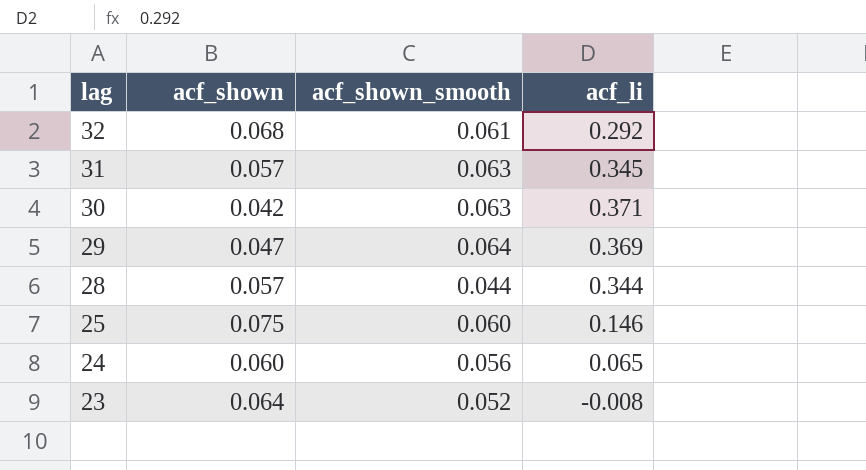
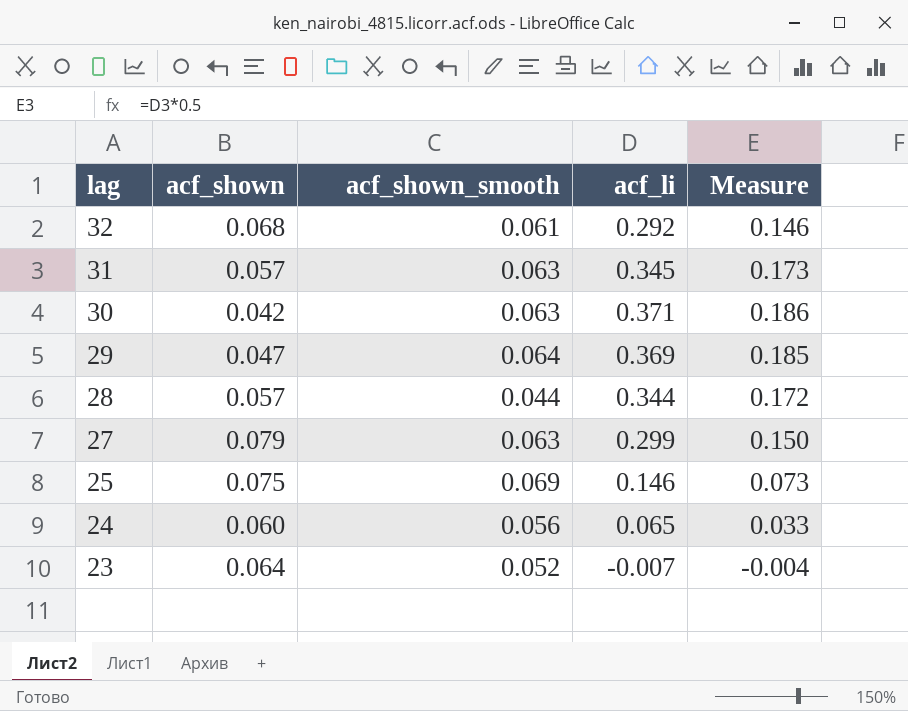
column Measure | formula: none -> [acf_li] * 0.5
row 27: none -> 0.079 | 0.063 | 0.299 | 0.150
25 | acf_shown_smooth: 0.060 -> 0.069
23 | acf_li: -0.008 -> -0.007

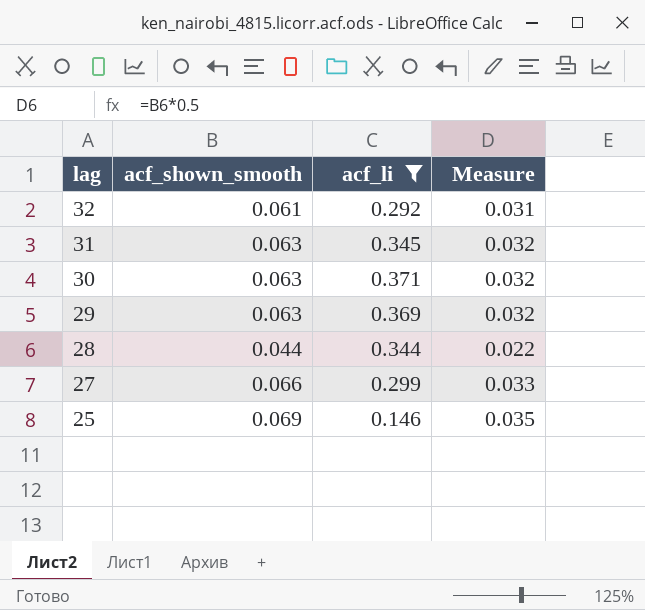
filter: none -> acf_li >= 0.146
column acf_shown | position: 2 -> none
column Measure | formula: [acf_li] * 0.5 -> [acf_shown_smooth] * 0.5
29 | acf_shown_smooth: 0.064 -> 0.063
27 | acf_shown_smooth: 0.063 -> 0.066

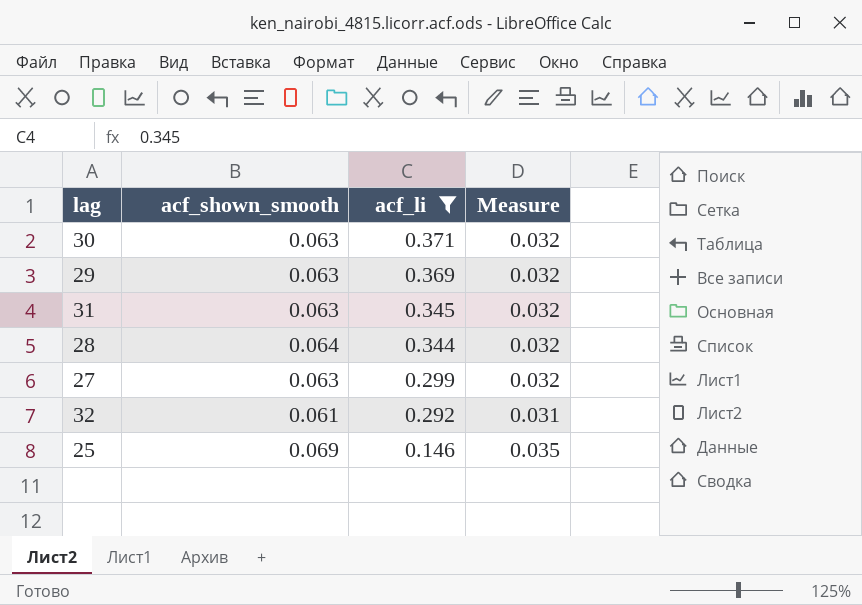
row order: lag descending -> acf_li descending
28 | acf_shown_smooth: 0.044 -> 0.064
28 | Measure: 0.022 -> 0.032
27 | acf_shown_smooth: 0.066 -> 0.063
27 | Measure: 0.033 -> 0.032

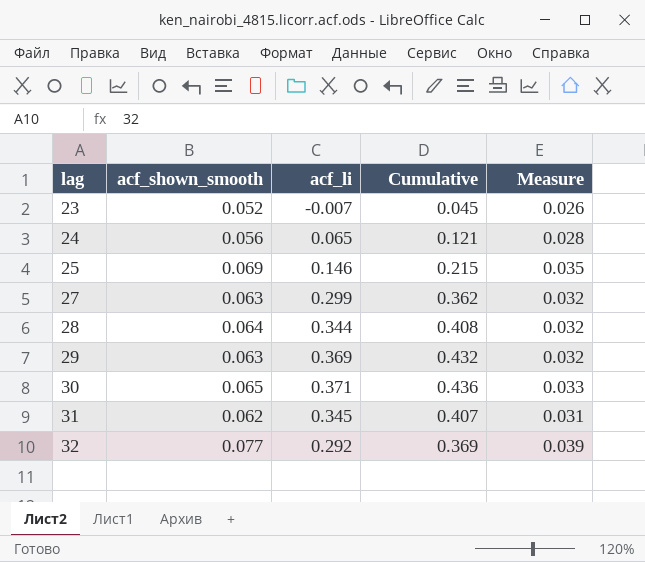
filter: acf_li >= 0.146 -> none
row order: acf_li descending -> lag ascending
column Cumulative | formula: none -> [acf_shown_smooth] + [acf_li]
30 | acf_shown_smooth: 0.063 -> 0.065
30 | Measure: 0.032 -> 0.033
31 | acf_shown_smooth: 0.063 -> 0.062
31 | Measure: 0.032 -> 0.031
32 | acf_shown_smooth: 0.061 -> 0.077
32 | Measure: 0.031 -> 0.039

